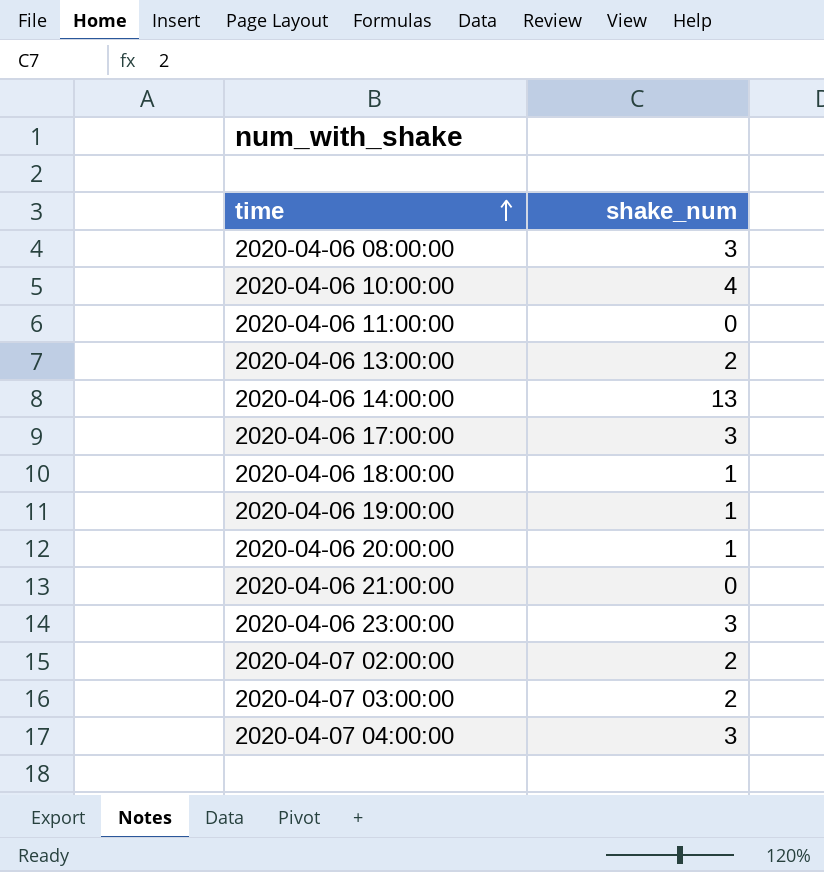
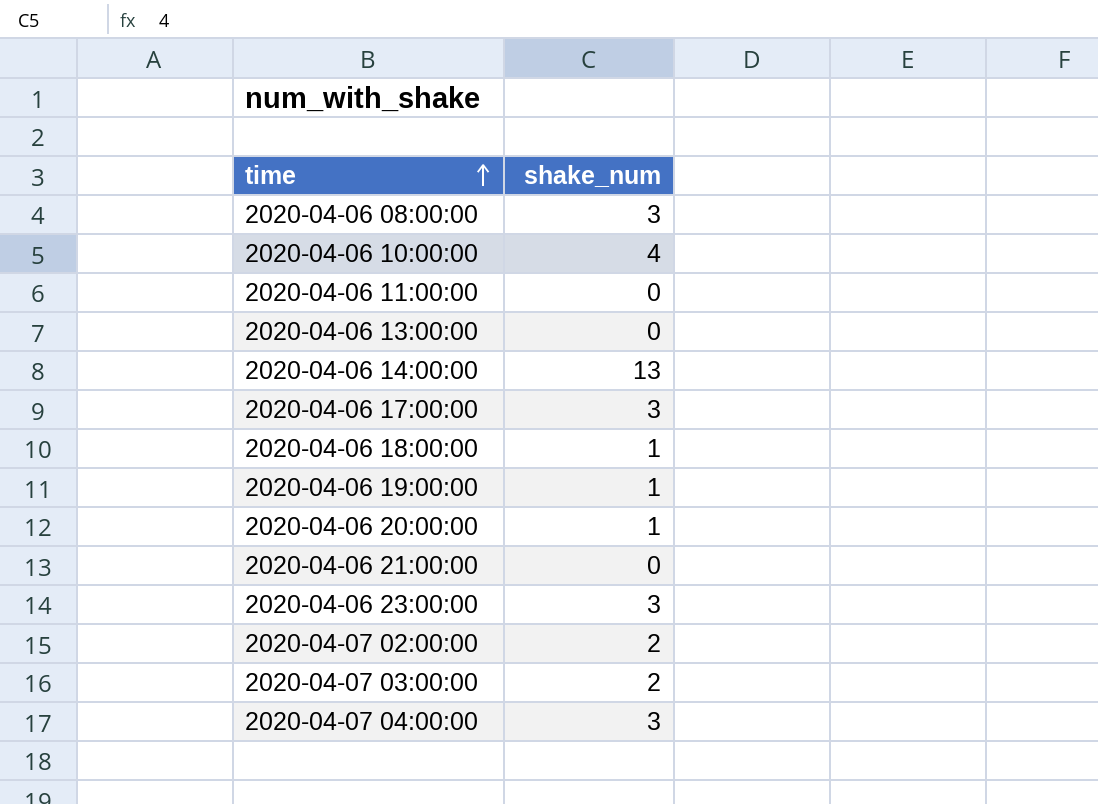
2020-04-06 13:00:00 | shake_num: 2 -> 0

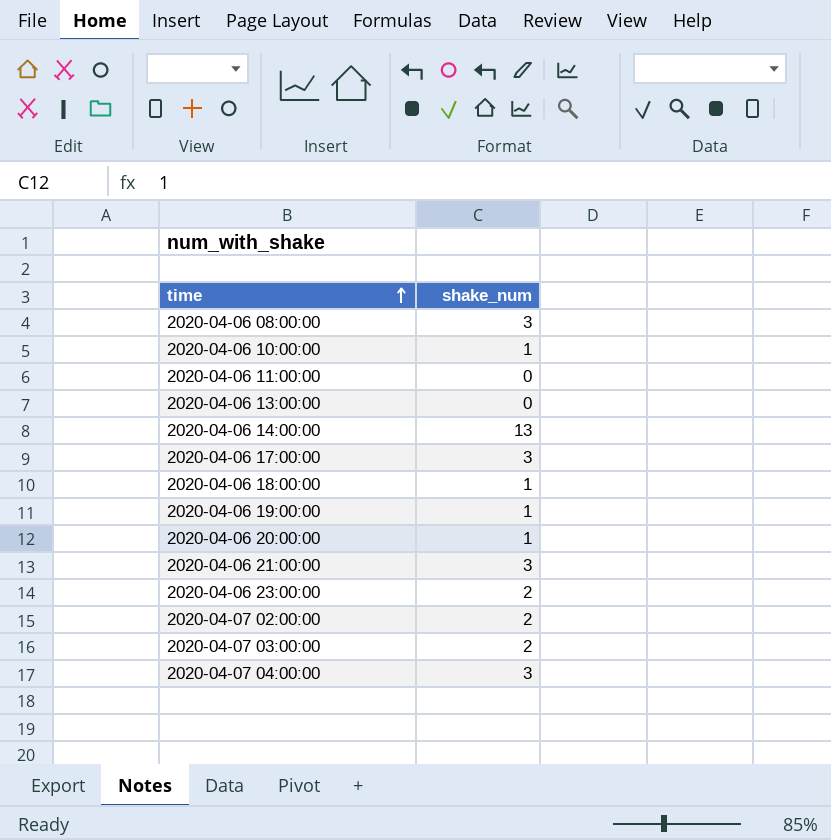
2020-04-06 10:00:00 | shake_num: 4 -> 1
2020-04-06 21:00:00 | shake_num: 0 -> 3
2020-04-06 23:00:00 | shake_num: 3 -> 2

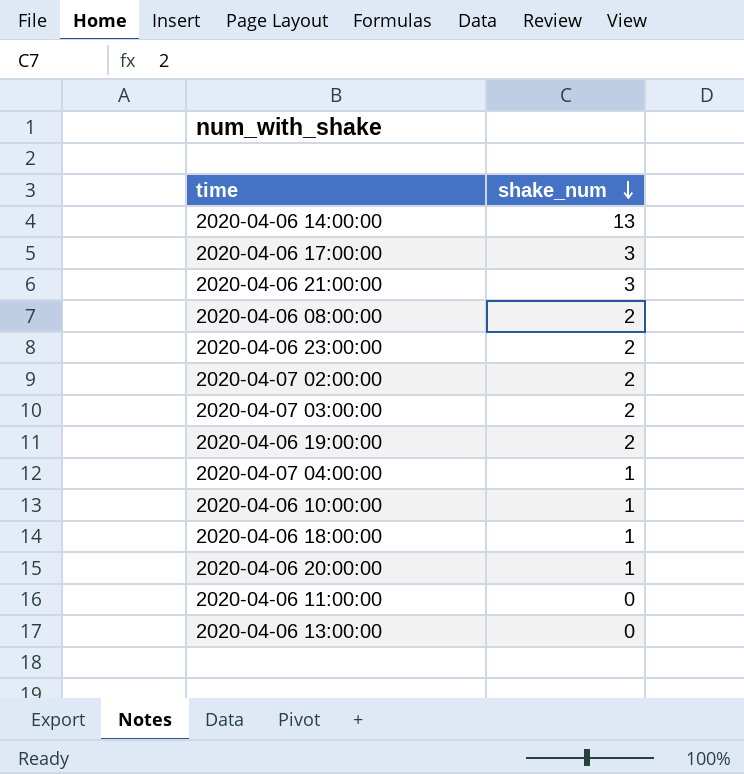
row order: time ascending -> shake_num descending
2020-04-06 08:00:00 | shake_num: 3 -> 2
2020-04-06 19:00:00 | shake_num: 1 -> 2
2020-04-07 04:00:00 | shake_num: 3 -> 1

